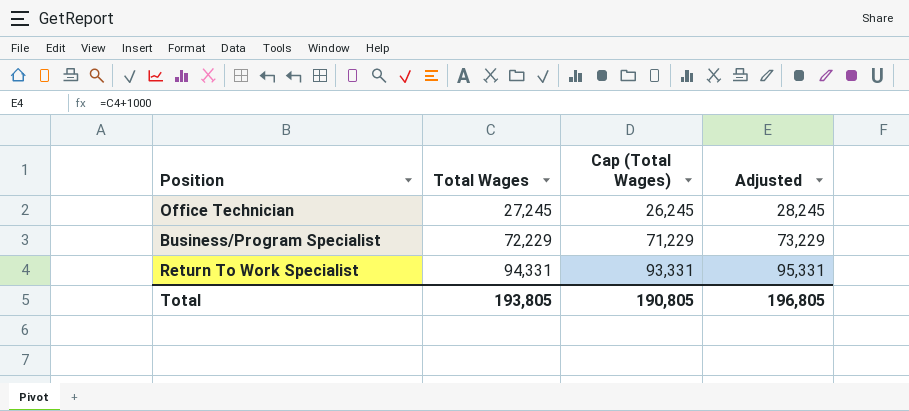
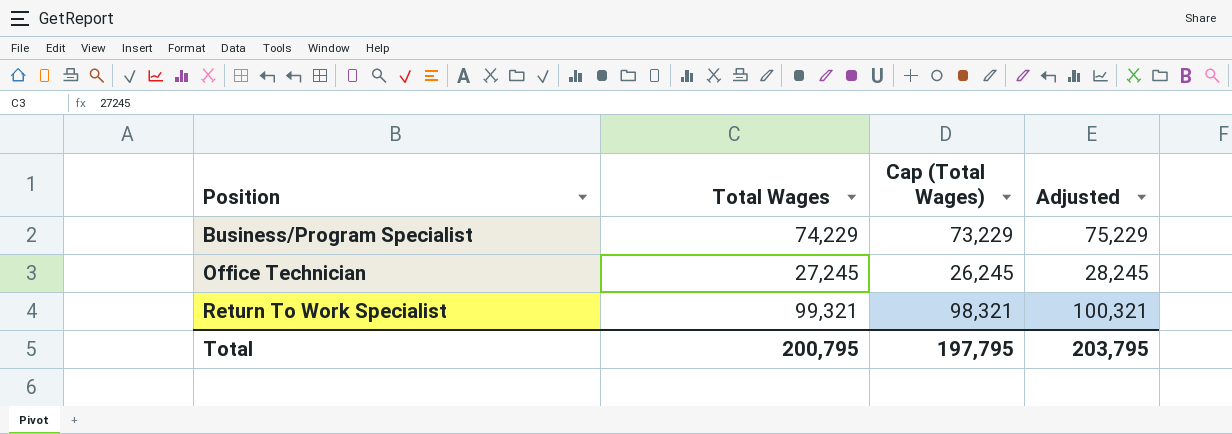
row order: Total Wages ascending -> Position ascending
Business/Program Specialist | Total Wages: 72,229 -> 74,229
Business/Program Specialist | Cap (Total Wages): 71,229 -> 73,229
Business/Program Specialist | Adjusted: 73,229 -> 75,229
Return To Work Specialist | Total Wages: 94,331 -> 99,321
Return To Work Specialist | Cap (Total Wages): 93,331 -> 98,321
Return To Work Specialist | Adjusted: 95,331 -> 100,321
Total | Total Wages: 193,805 -> 200,795
Total | Cap (Total Wages): 190,805 -> 197,795
Total | Adjusted: 196,805 -> 203,795

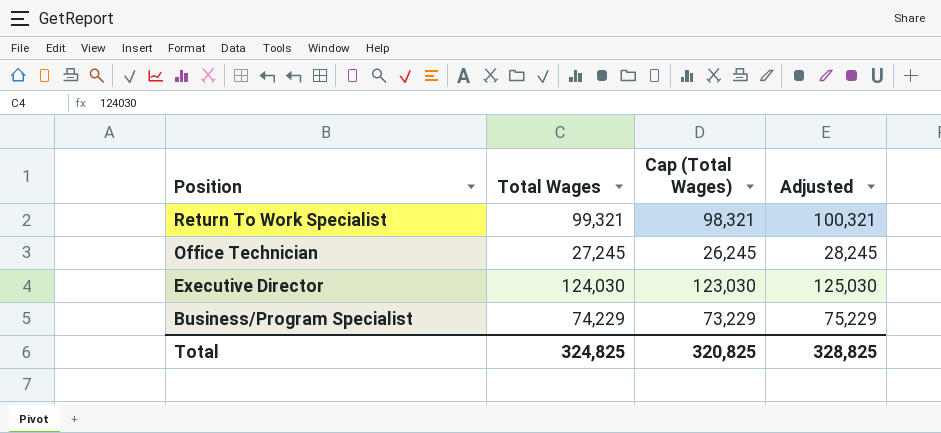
row order: Position ascending -> Position descending
row Executive Director: none -> 124,030 | 123,030 | 125,030
Total | Total Wages: 200,795 -> 324,825
Total | Cap (Total Wages): 197,795 -> 320,825
Total | Adjusted: 203,795 -> 328,825

